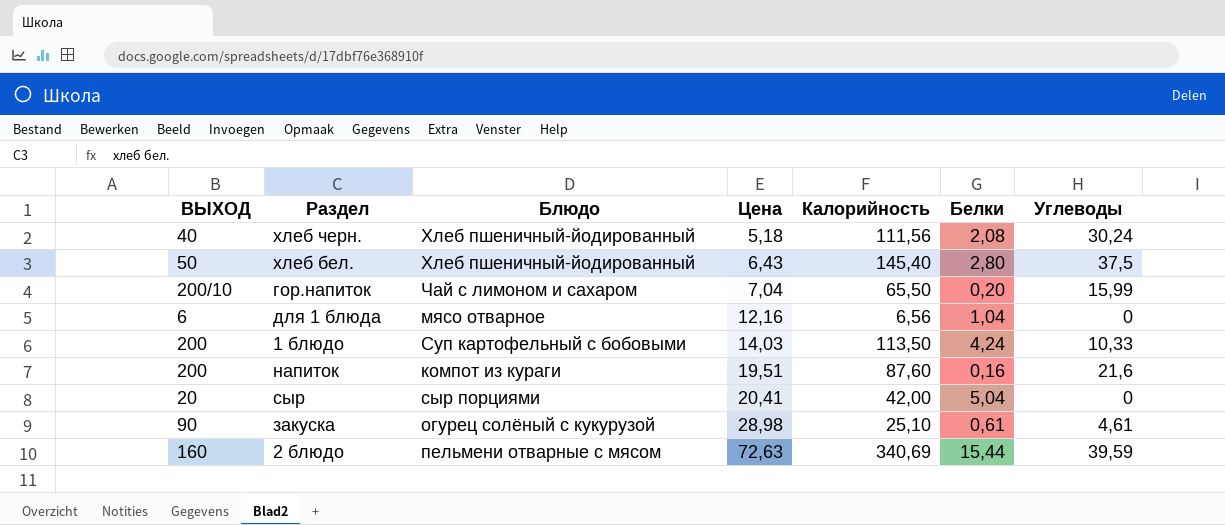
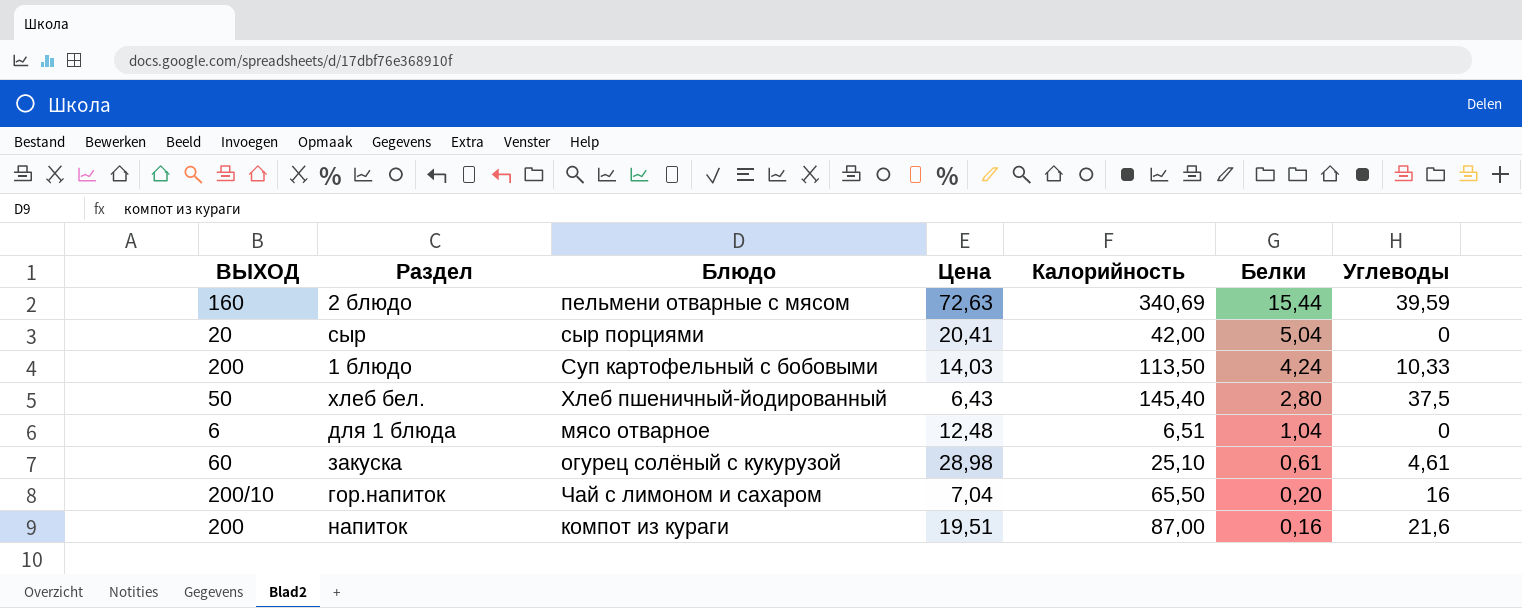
row order: Цена ascending -> Белки descending
row хлеб черн.: 40 | Хлеб пшеничный-йодированный | 5,18 | 111,56 | 2,08 | 30,24 -> none
для 1 блюда | Цена: 12,16 -> 12,48
для 1 блюда | Калорийность: 6,56 -> 6,51
закуска | ВЫХОД: 90 -> 60
гор.напиток | Углеводы: 15,99 -> 16
напиток | Калорийность: 87,60 -> 87,00

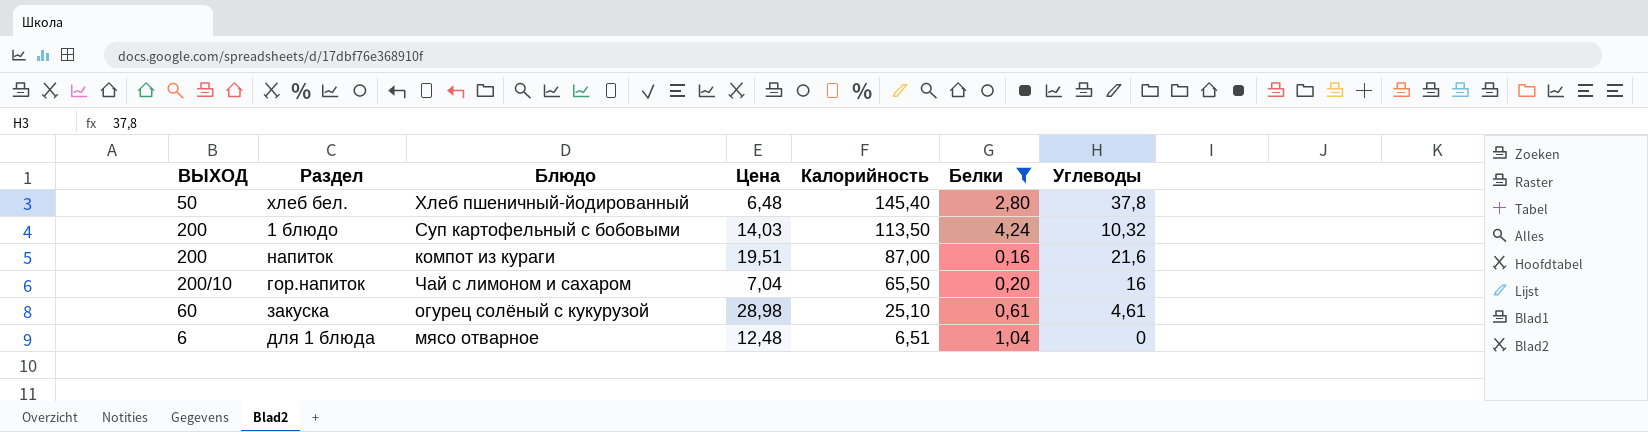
filter: none -> Белки <= 4,24
row order: Белки descending -> Калорийность descending
хлеб бел. | Цена: 6,43 -> 6,48
хлеб бел. | Углеводы: 37,5 -> 37,8
1 блюдо | Углеводы: 10,33 -> 10,32

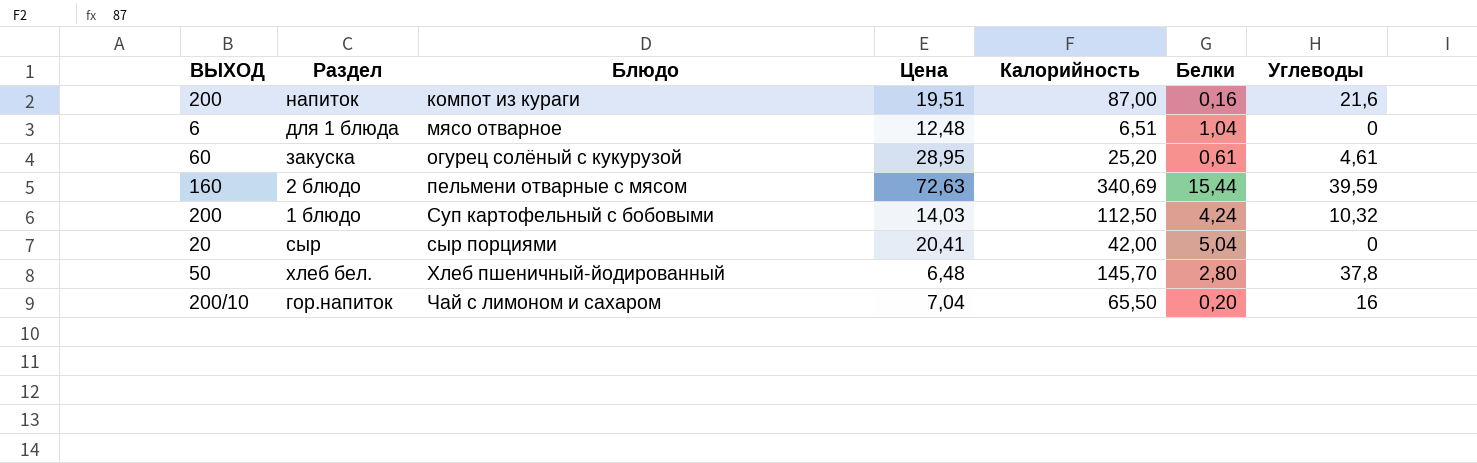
filter: Белки <= 4,24 -> none
row order: Калорийность descending -> Блюдо ascending
закуска | Цена: 28,98 -> 28,95
закуска | Калорийность: 25,10 -> 25,20
1 блюдо | Калорийность: 113,50 -> 112,50
хлеб бел. | Калорийность: 145,40 -> 145,70

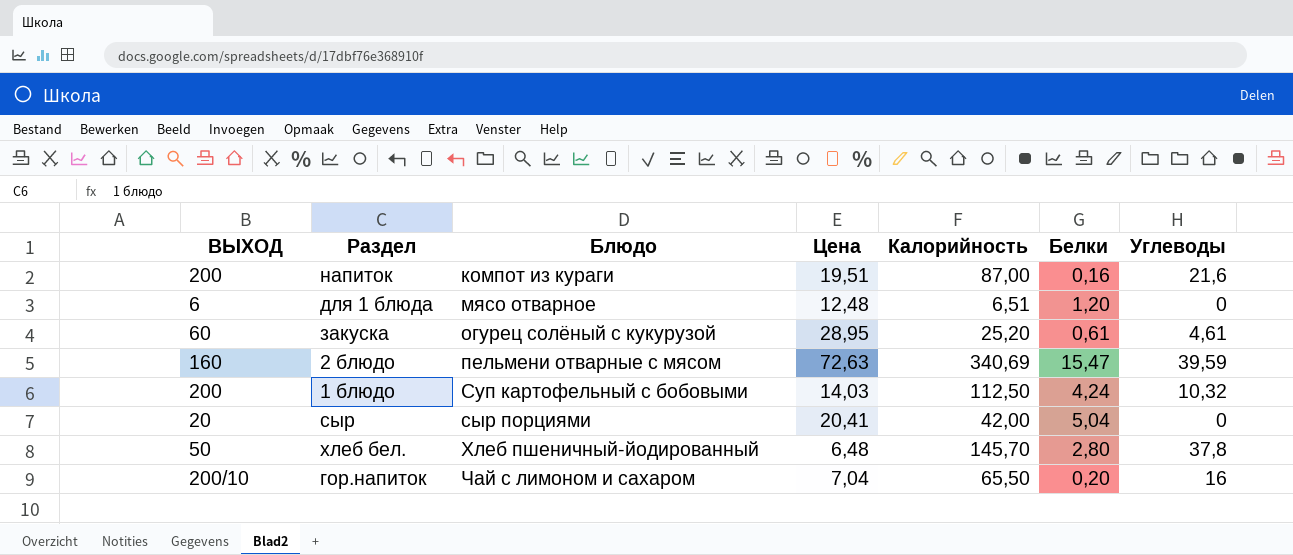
для 1 блюда | Белки: 1,04 -> 1,20
2 блюдо | Белки: 15,44 -> 15,47

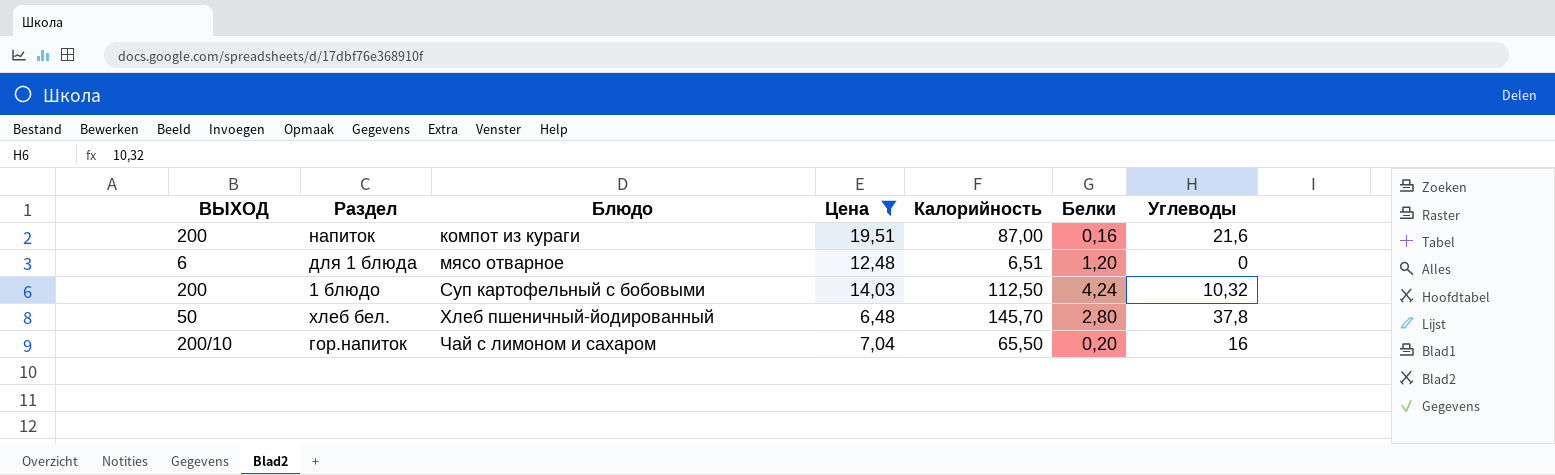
filter: none -> Цена <= 19,51

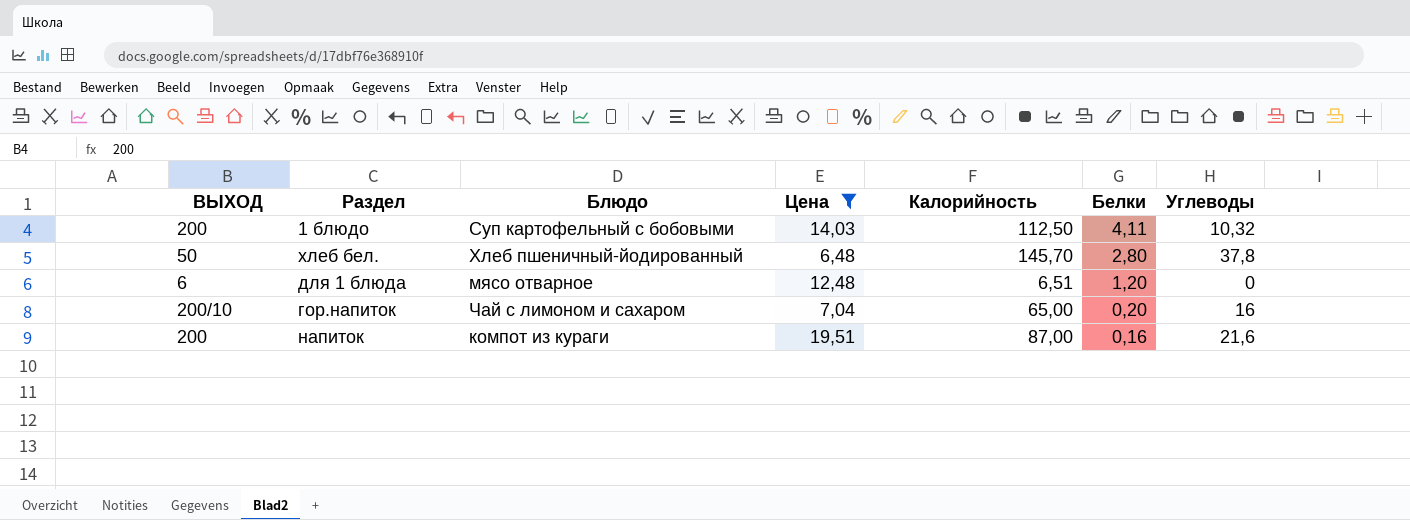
row order: Блюдо ascending -> Белки descending
1 блюдо | Белки: 4,24 -> 4,11
гор.напиток | Калорийность: 65,50 -> 65,00

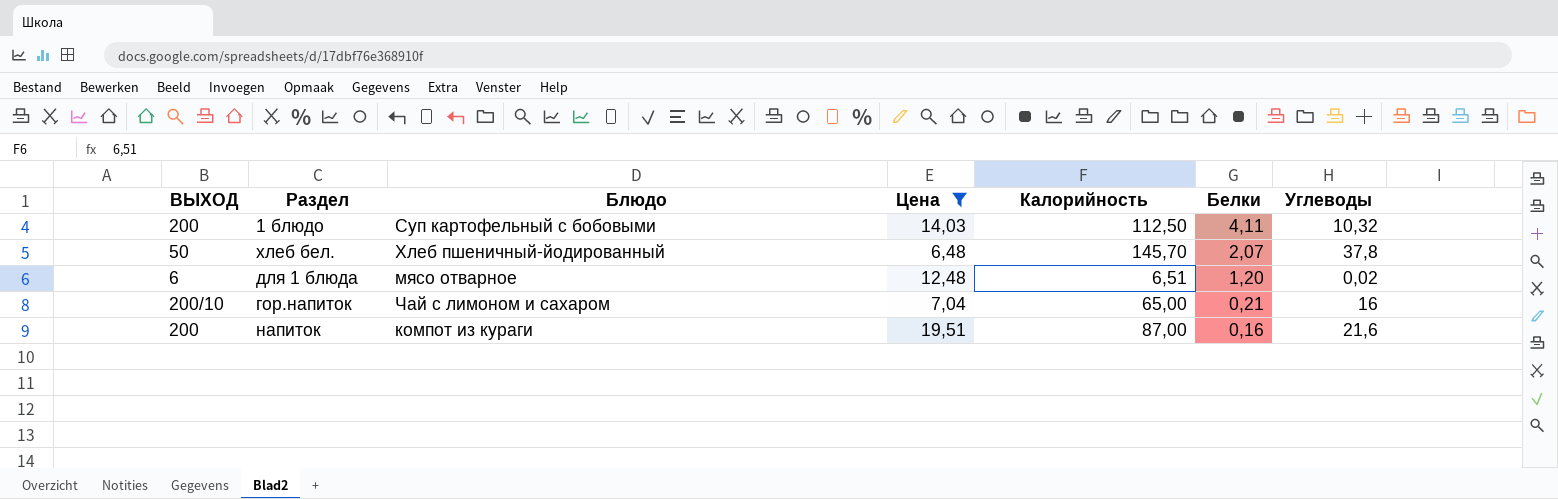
хлеб бел. | Белки: 2,80 -> 2,07
для 1 блюда | Углеводы: 0 -> 0,02
гор.напиток | Белки: 0,20 -> 0,21

